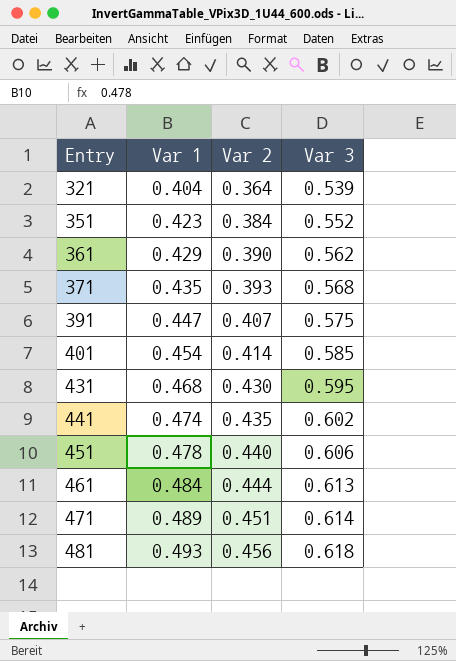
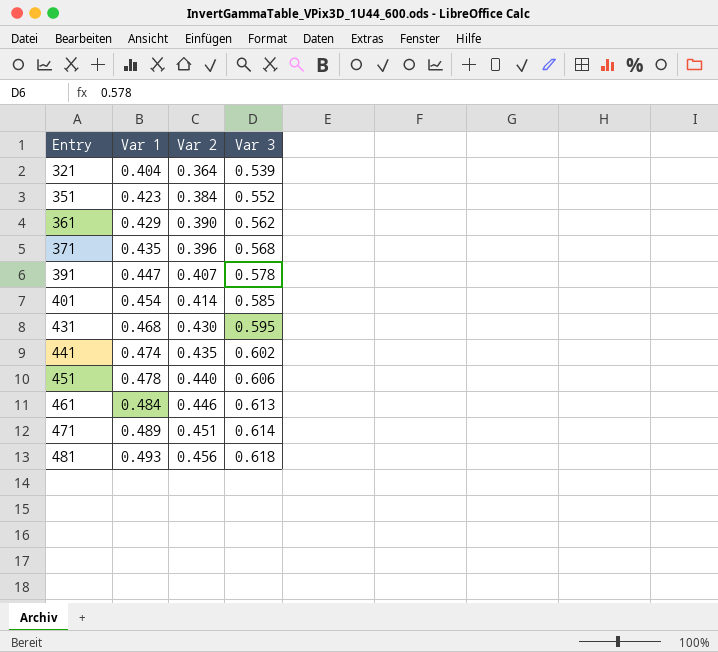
371 | Var 2: 0.393 -> 0.396
391 | Var 3: 0.575 -> 0.578
461 | Var 2: 0.444 -> 0.446

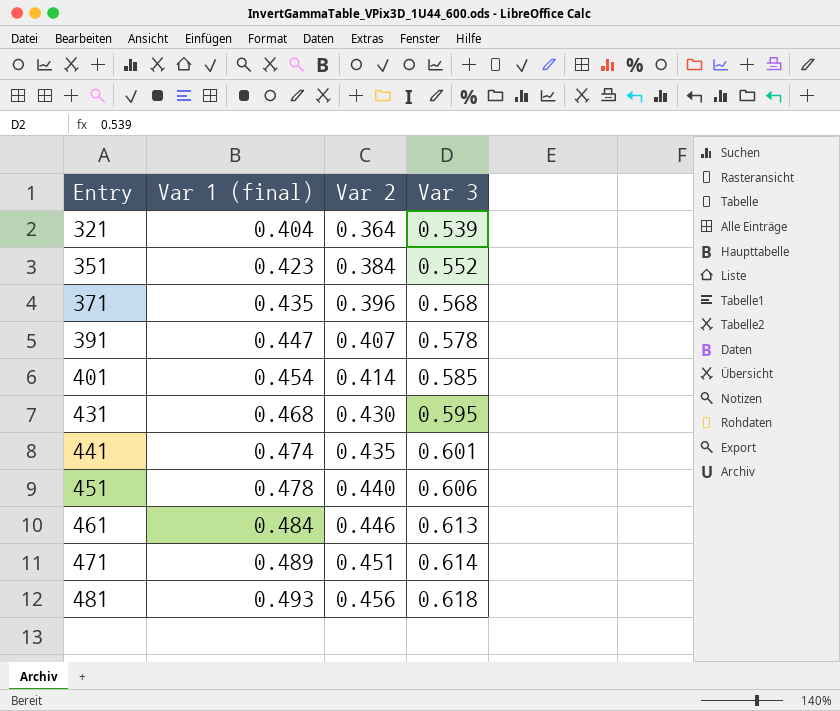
column name: Var 1 -> Var 1 (final)
row 361: 0.429 | 0.390 | 0.562 -> none
441 | Var 3: 0.602 -> 0.601

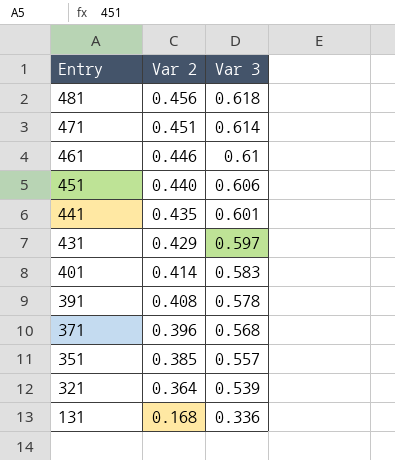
row order: Entry ascending -> Entry descending
column Var 1 (final) | position: 2 -> none
461 | Var 3: 0.613 -> 0.61
431 | Var 2: 0.430 -> 0.429
431 | Var 3: 0.595 -> 0.597
401 | Var 3: 0.585 -> 0.583
391 | Var 2: 0.407 -> 0.408
351 | Var 2: 0.384 -> 0.385
351 | Var 3: 0.552 -> 0.557
row 131: none -> 0.168 | 0.336

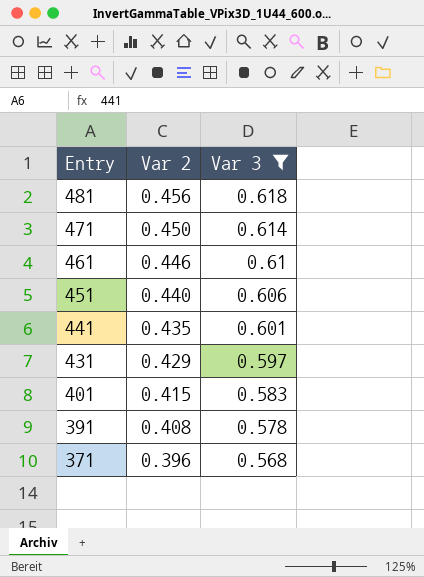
filter: none -> Var 3 >= 0.568
471 | Var 2: 0.451 -> 0.450
401 | Var 2: 0.414 -> 0.415

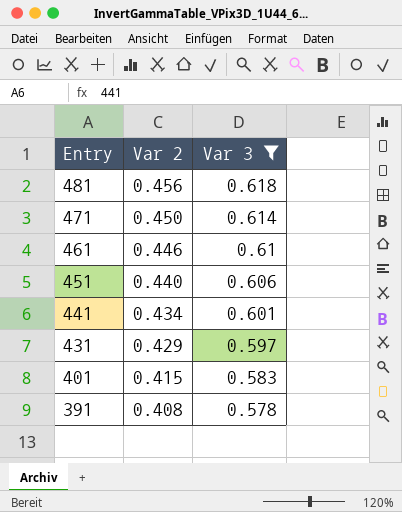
row 371: 0.396 | 0.568 -> none
441 | Var 2: 0.435 -> 0.434

